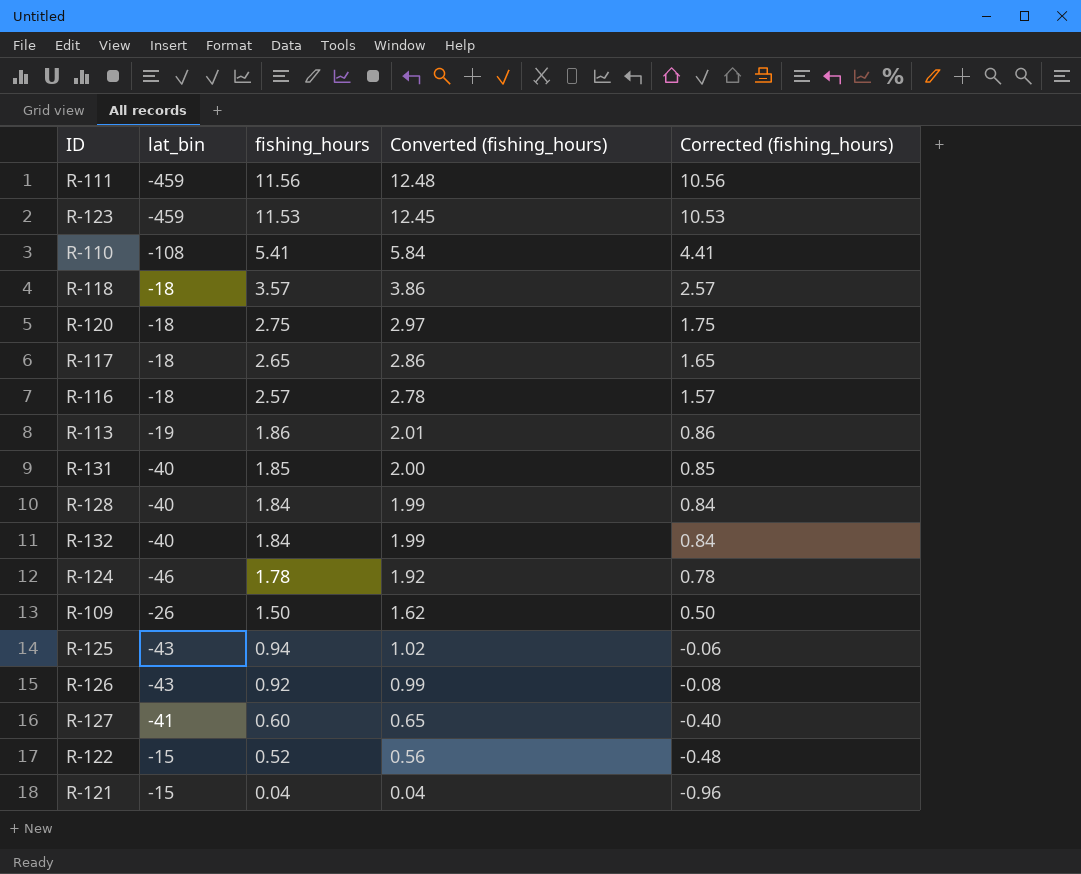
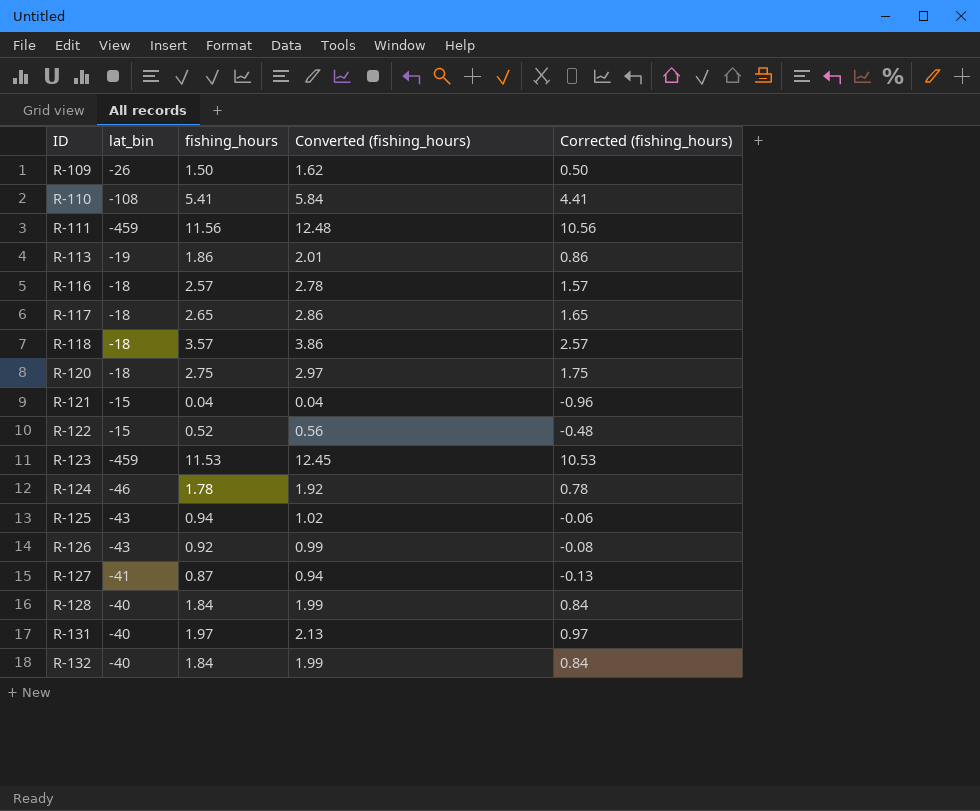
row order: fishing_hours descending -> ID ascending
R-127 | fishing_hours: 0.60 -> 0.87
R-127 | Converted (fishing_hours): 0.65 -> 0.94
R-127 | Corrected (fishing_hours): -0.40 -> -0.13
R-131 | fishing_hours: 1.85 -> 1.97
R-131 | Converted (fishing_hours): 2.00 -> 2.13
R-131 | Corrected (fishing_hours): 0.85 -> 0.97

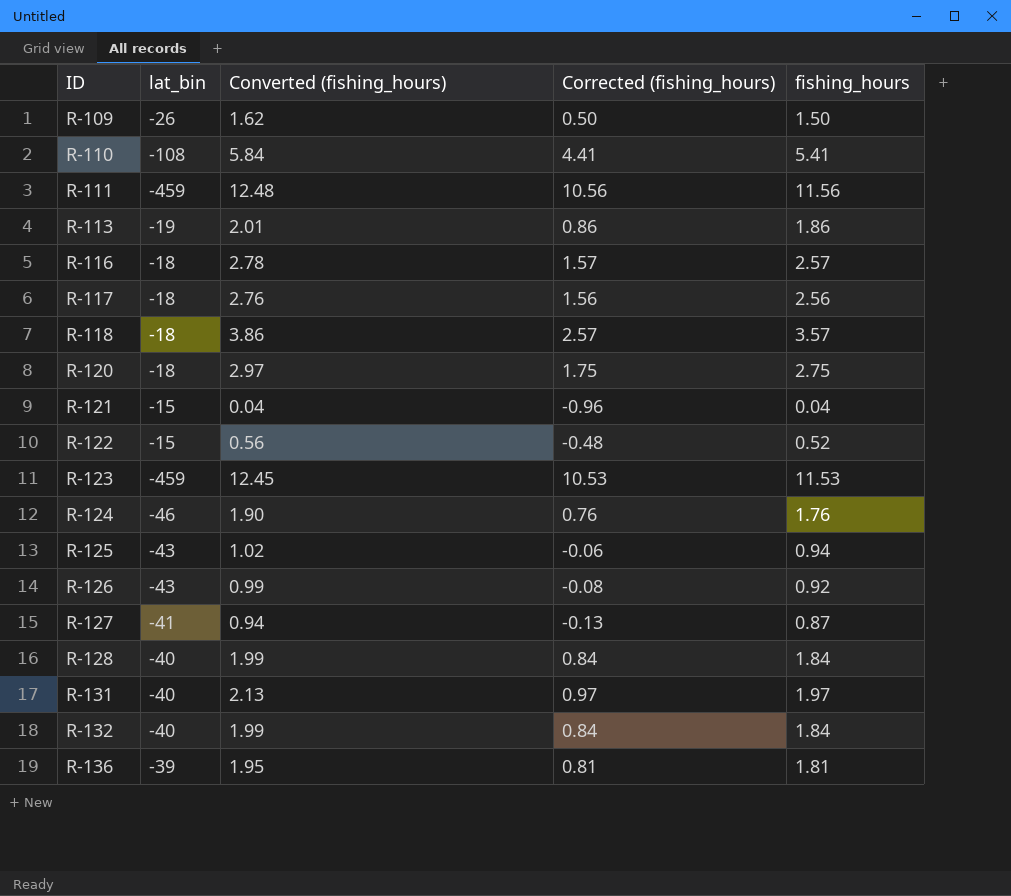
column fishing_hours | position: 3 -> 5
R-117 | Converted (fishing_hours): 2.86 -> 2.76
R-117 | Corrected (fishing_hours): 1.65 -> 1.56
R-117 | fishing_hours: 2.65 -> 2.56
R-124 | Converted (fishing_hours): 1.92 -> 1.90
R-124 | Corrected (fishing_hours): 0.78 -> 0.76
R-124 | fishing_hours: 1.78 -> 1.76
row R-136: none -> -39 | 1.95 | 0.81 | 1.81

